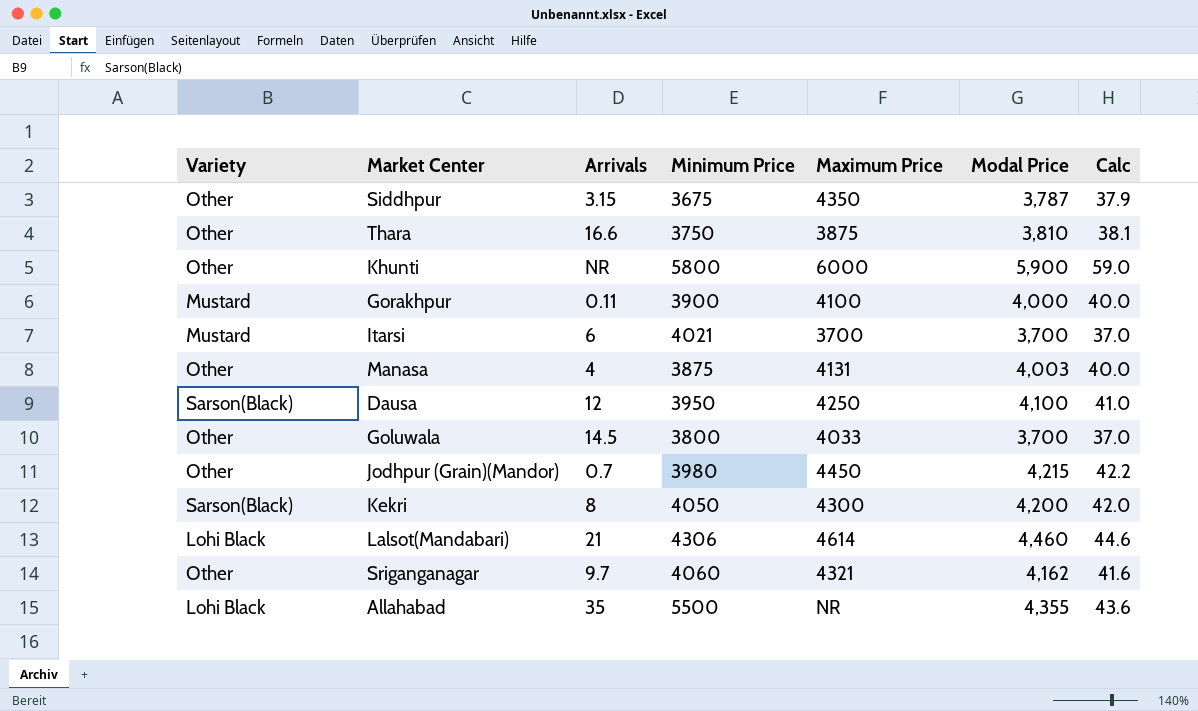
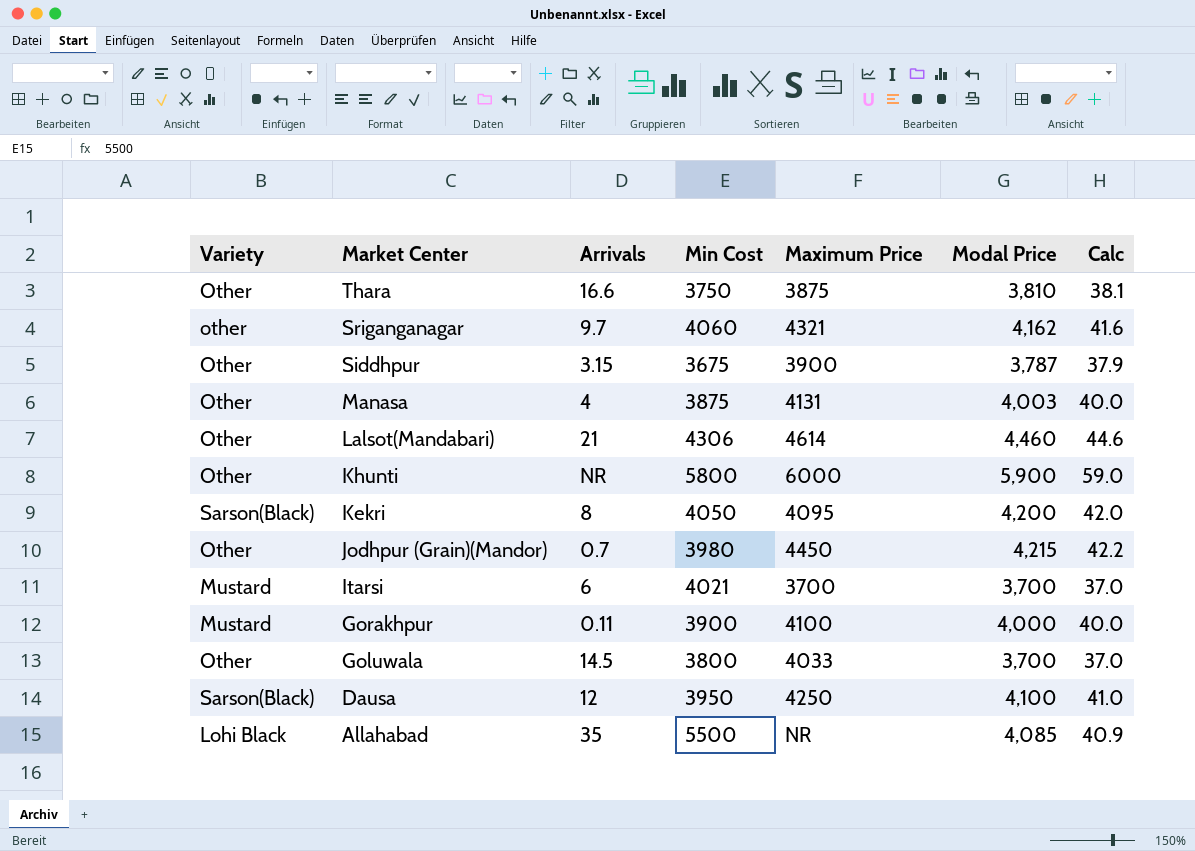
row order: none -> Market Center descending
column name: Minimum Price -> Min Cost
Sriganganagar | Variety: Other -> other
Siddhpur | Maximum Price: 4350 -> 3900
Lalsot(Mandabari) | Variety: Lohi Black -> Other
Kekri | Maximum Price: 4300 -> 4095
Allahabad | Modal Price: 4,355 -> 4,085
Allahabad | Calc: 43.6 -> 40.9

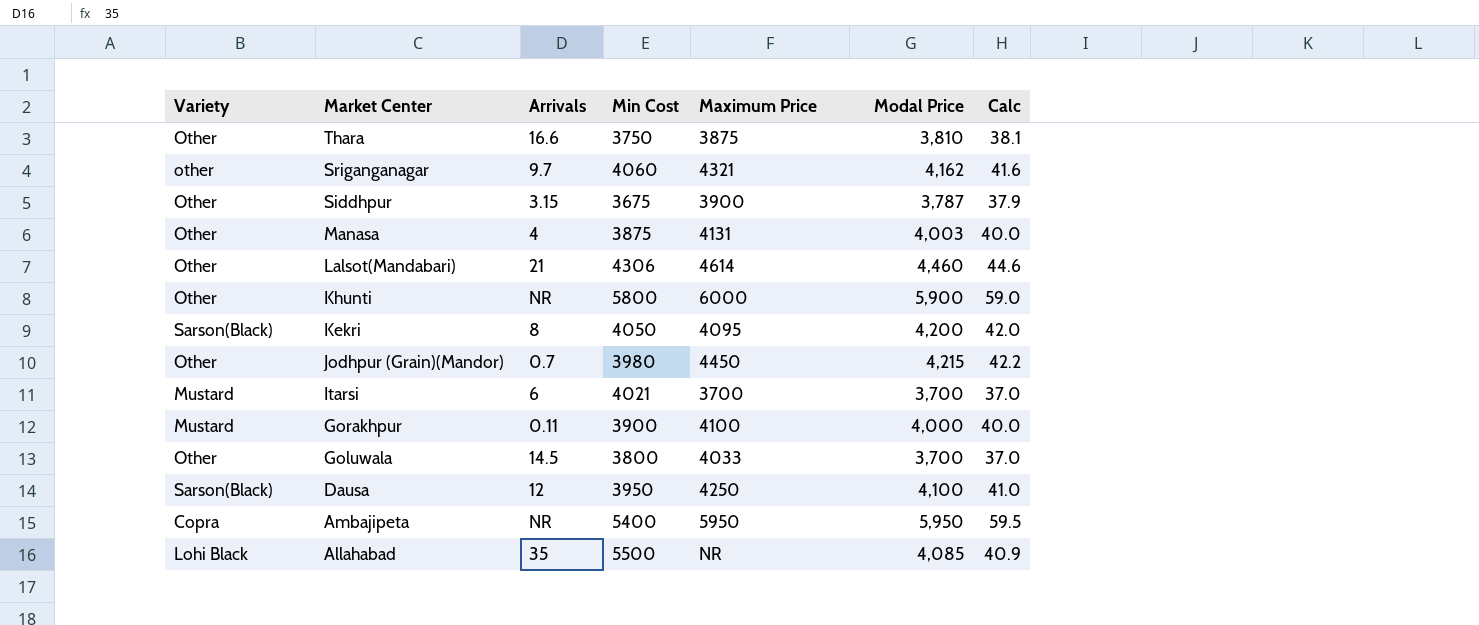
row Ambajipeta: none -> Copra | NR | 5400 | 5950 | 5,950 | 59.5

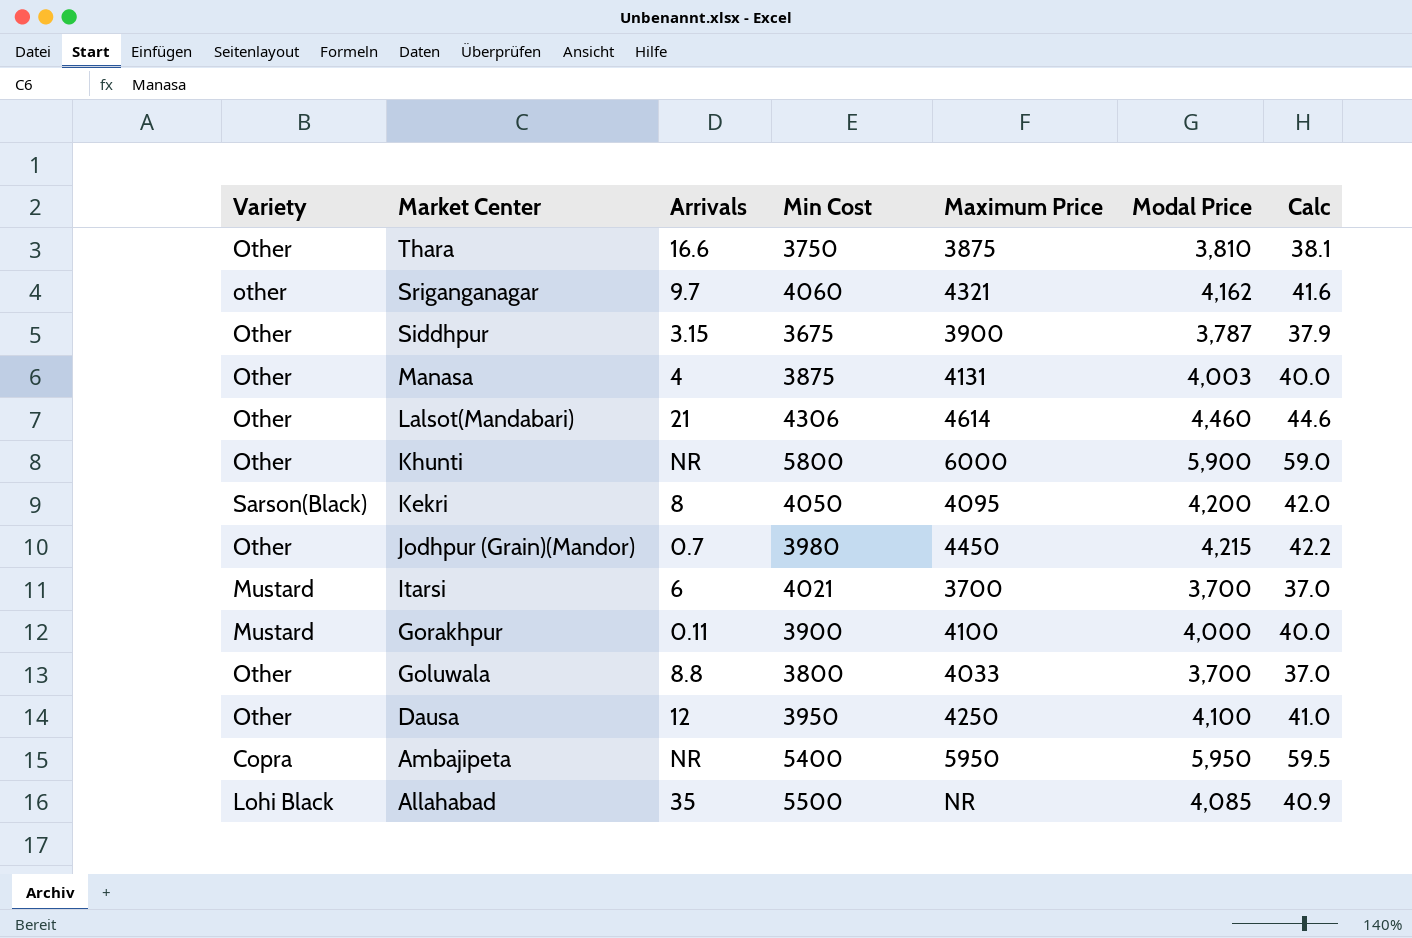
Goluwala | Arrivals: 14.5 -> 8.8
Dausa | Variety: Sarson(Black) -> Other

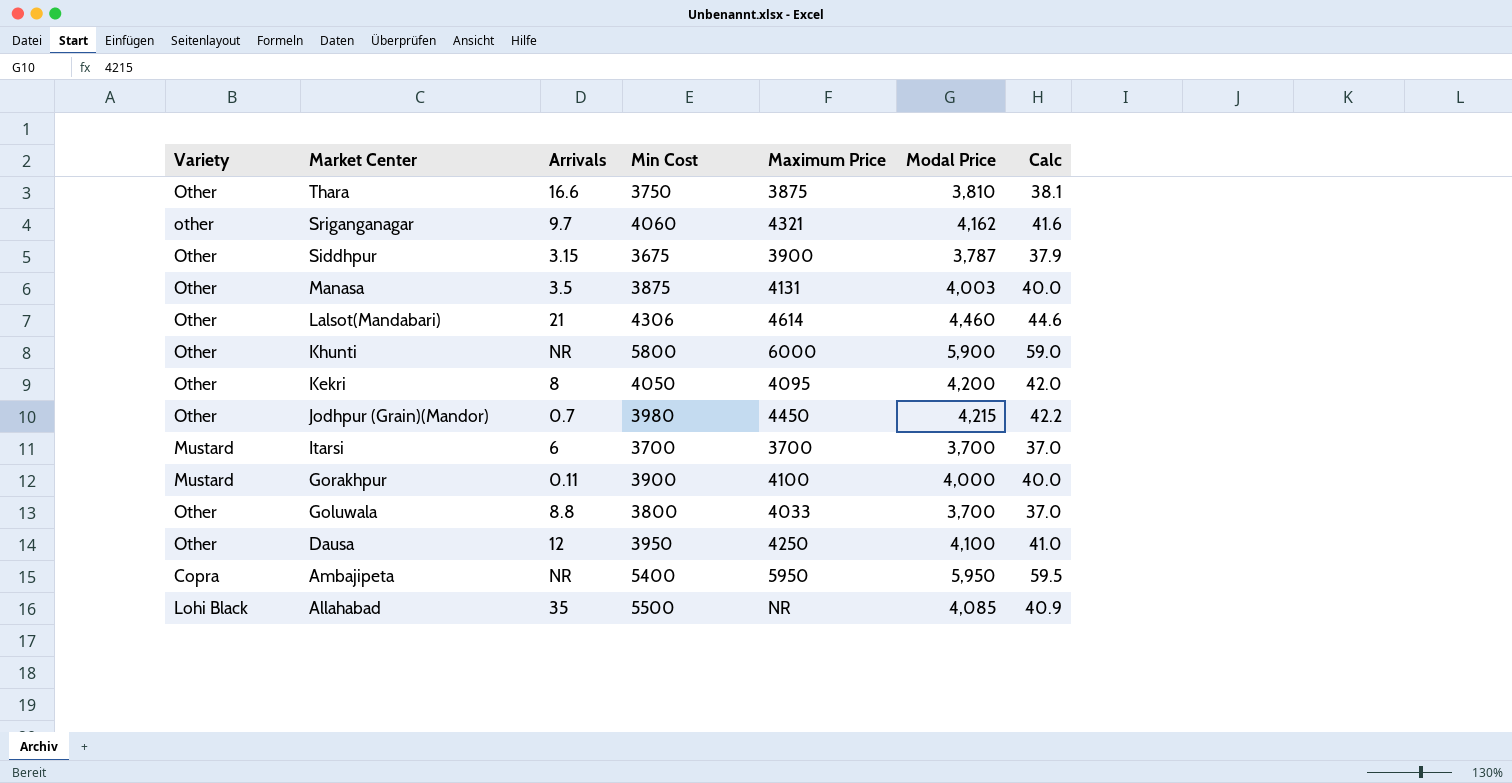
Manasa | Arrivals: 4 -> 3.5
Kekri | Variety: Sarson(Black) -> Other
Itarsi | Min Cost: 4021 -> 3700

